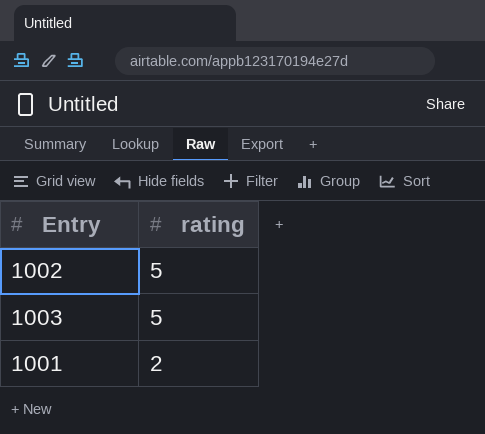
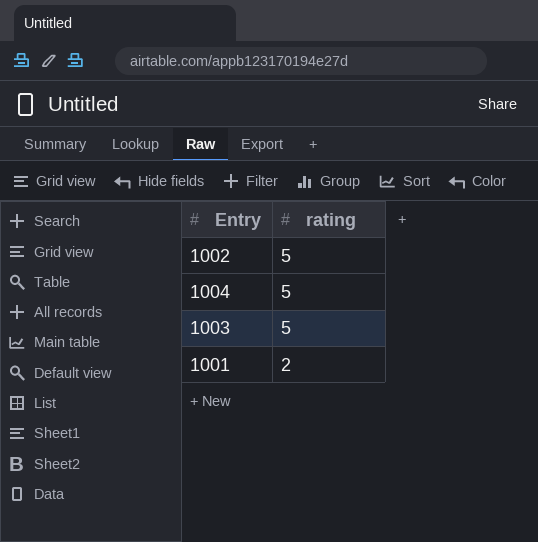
row 1004: none -> 5

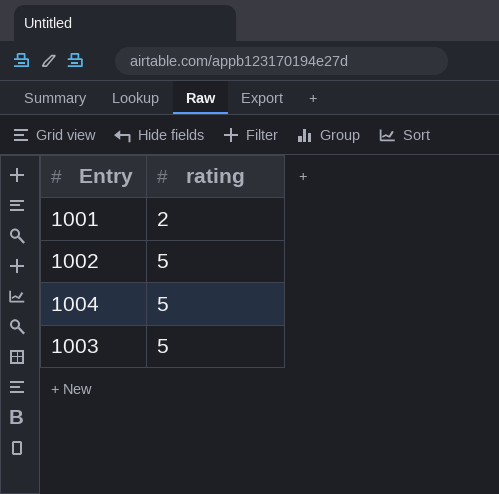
row order: rating descending -> rating ascending

